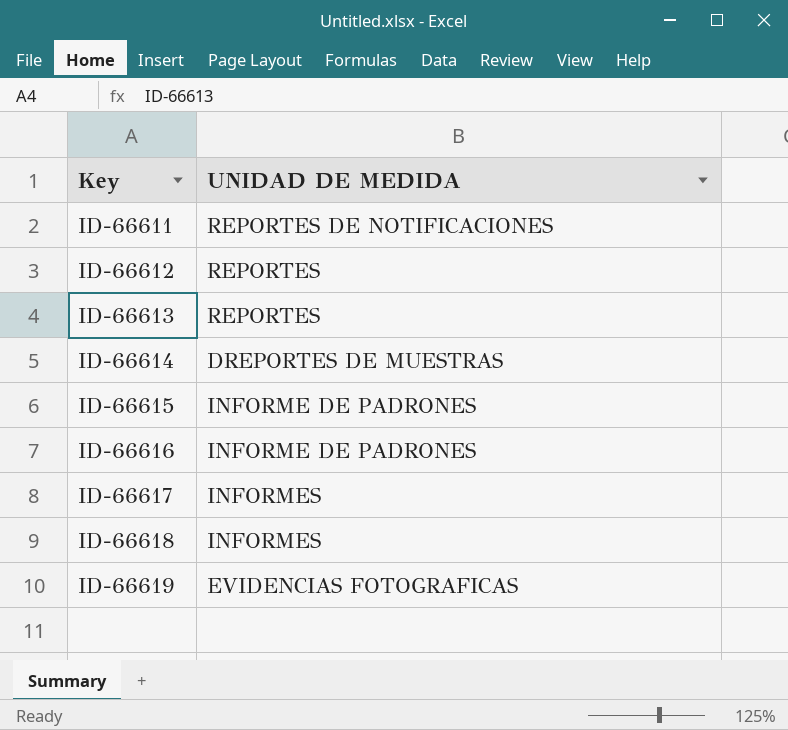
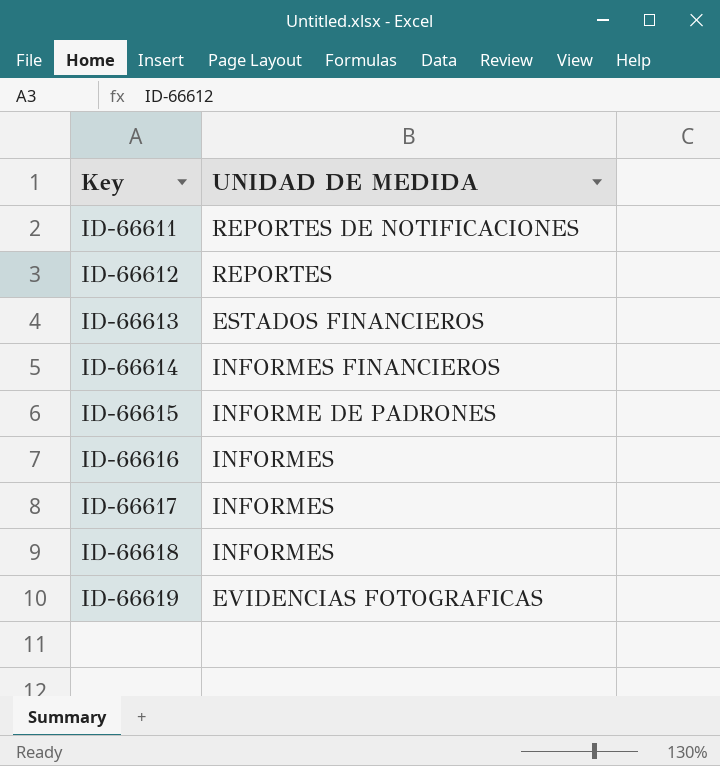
ID-66613 | UNIDAD DE MEDIDA: REPORTES -> ESTADOS FINANCIEROS
ID-66614 | UNIDAD DE MEDIDA: DREPORTES DE MUESTRAS -> INFORMES FINANCIEROS
ID-66616 | UNIDAD DE MEDIDA: INFORME DE PADRONES -> INFORMES

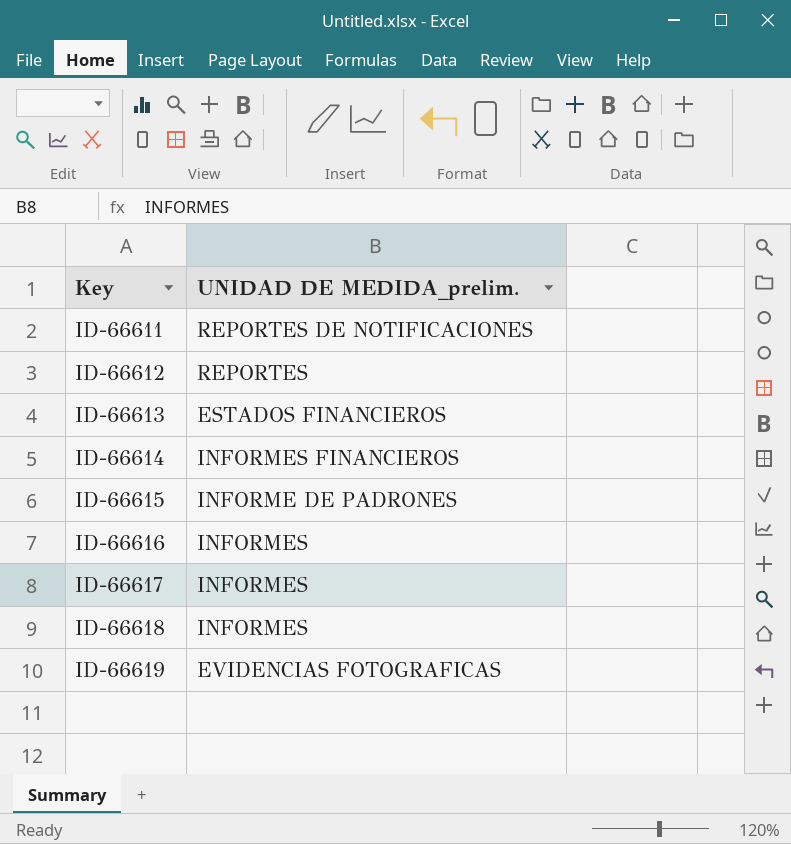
column name: UNIDAD DE MEDIDA -> UNIDAD DE MEDIDA_prelim.

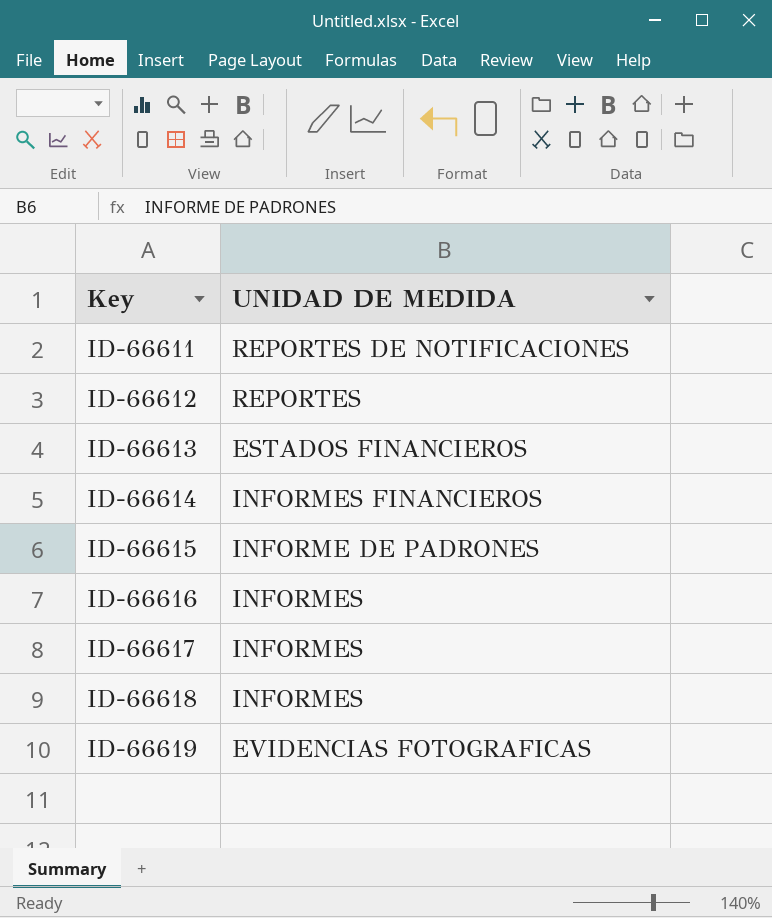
column name: UNIDAD DE MEDIDA_prelim. -> UNIDAD DE MEDIDA

